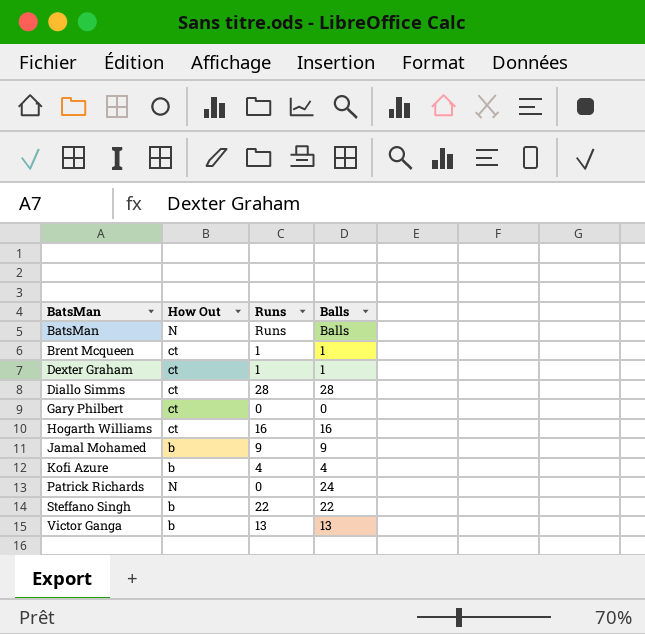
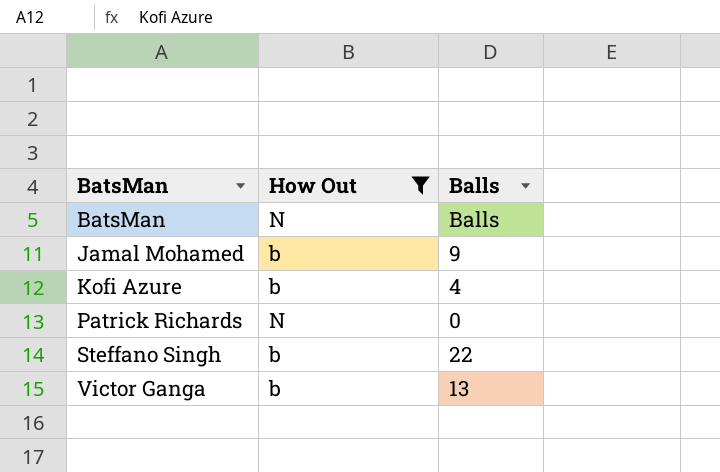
filter: none -> How Out != ct
column Runs | position: 3 -> none
Patrick Richards | Balls: 24 -> 0

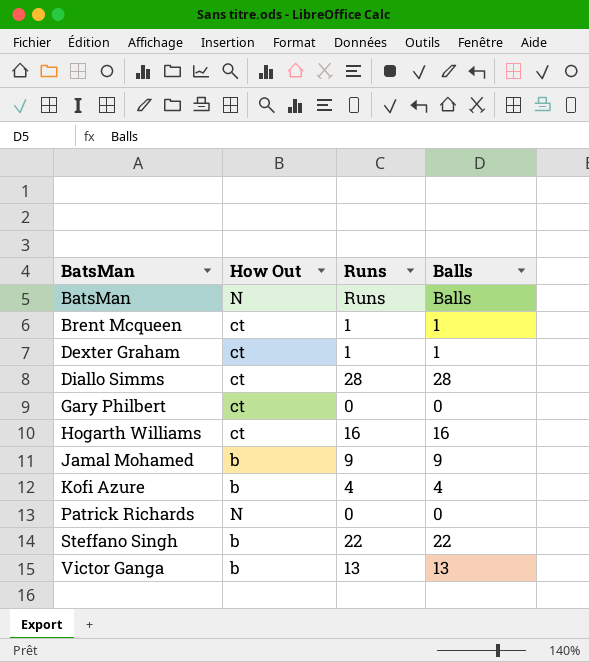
filter: How Out != ct -> none
column Runs | position: none -> 3

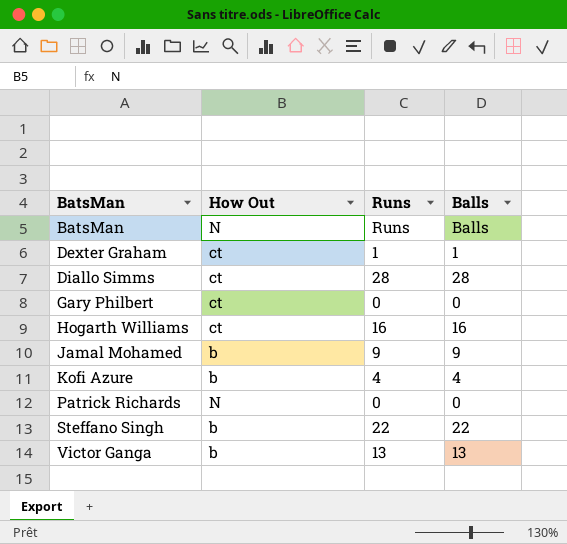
row Brent Mcqueen: ct | 1 | 1 -> none

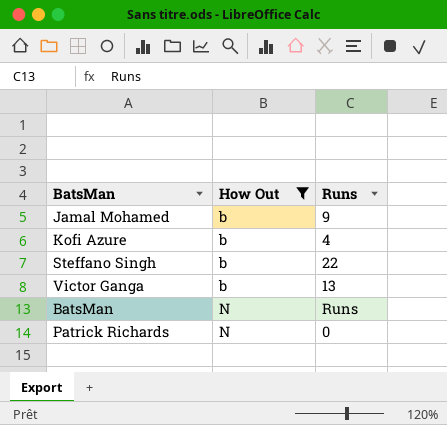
filter: none -> How Out != ct
row order: BatsMan ascending -> How Out ascending
column Balls | position: 4 -> none

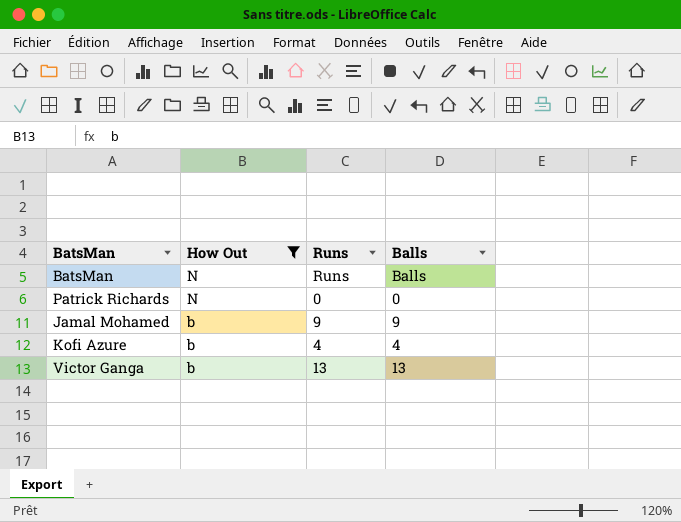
row order: How Out ascending -> How Out descending
column Balls | position: none -> 4
row Steffano Singh: b | 22 -> none

